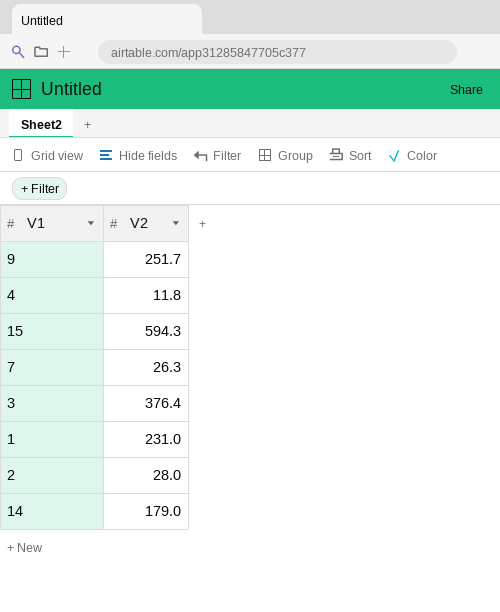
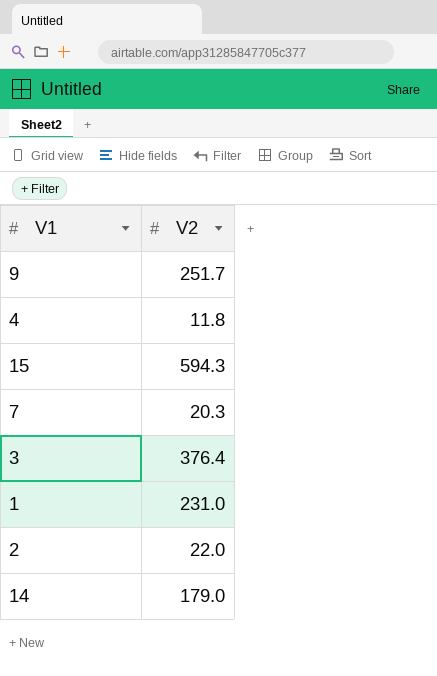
7 | V2: 26.3 -> 20.3
2 | V2: 28.0 -> 22.0

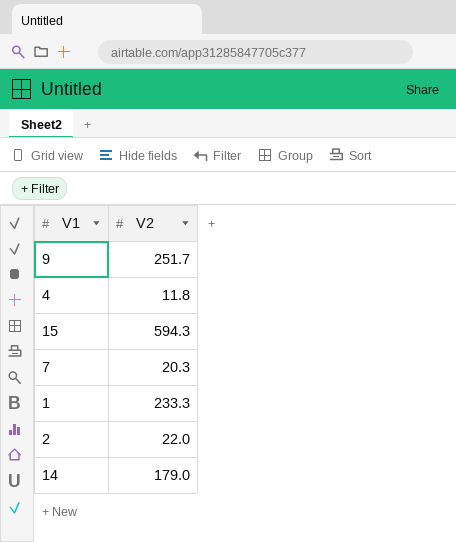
row 3: 376.4 -> none
1 | V2: 231.0 -> 233.3

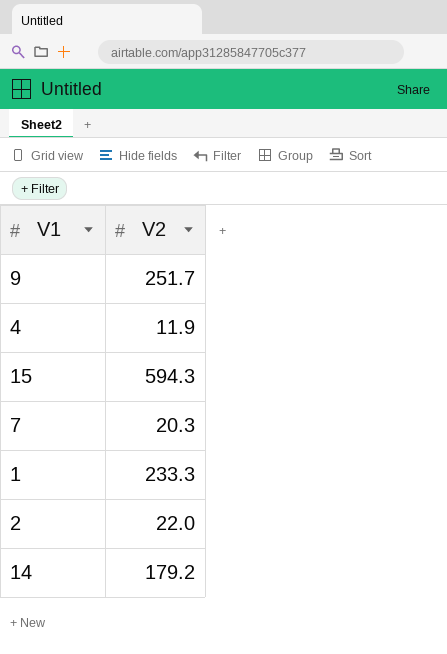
4 | V2: 11.8 -> 11.9
14 | V2: 179.0 -> 179.2

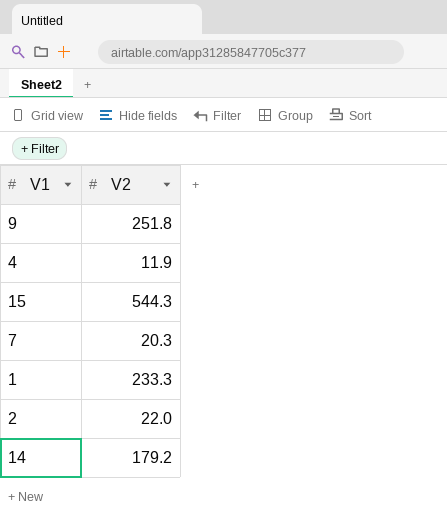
9 | V2: 251.7 -> 251.8
15 | V2: 594.3 -> 544.3

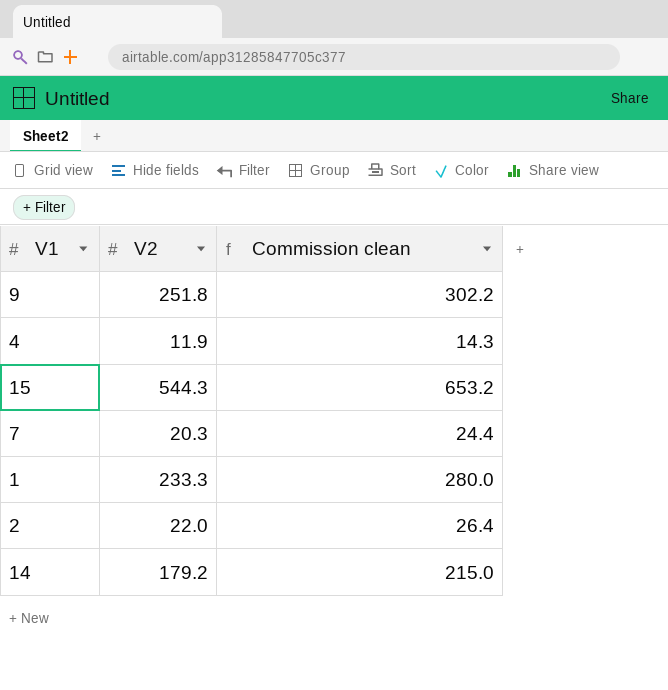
column Commission clean | formula: none -> [V2] * 1.2

